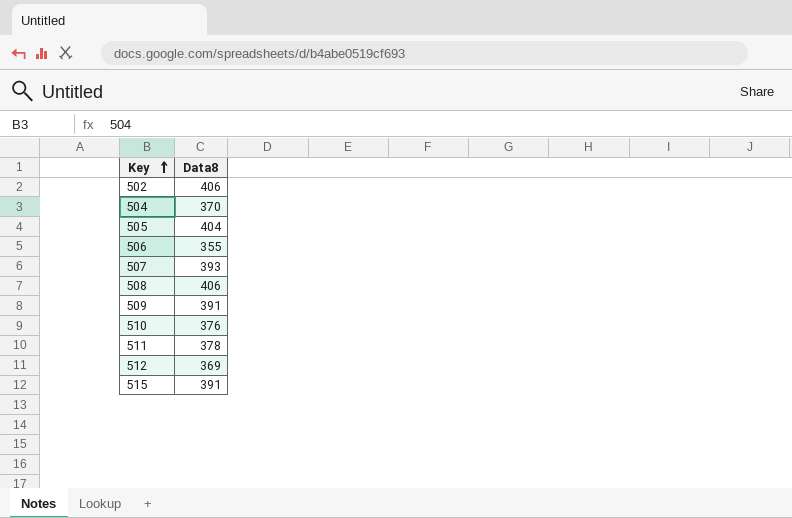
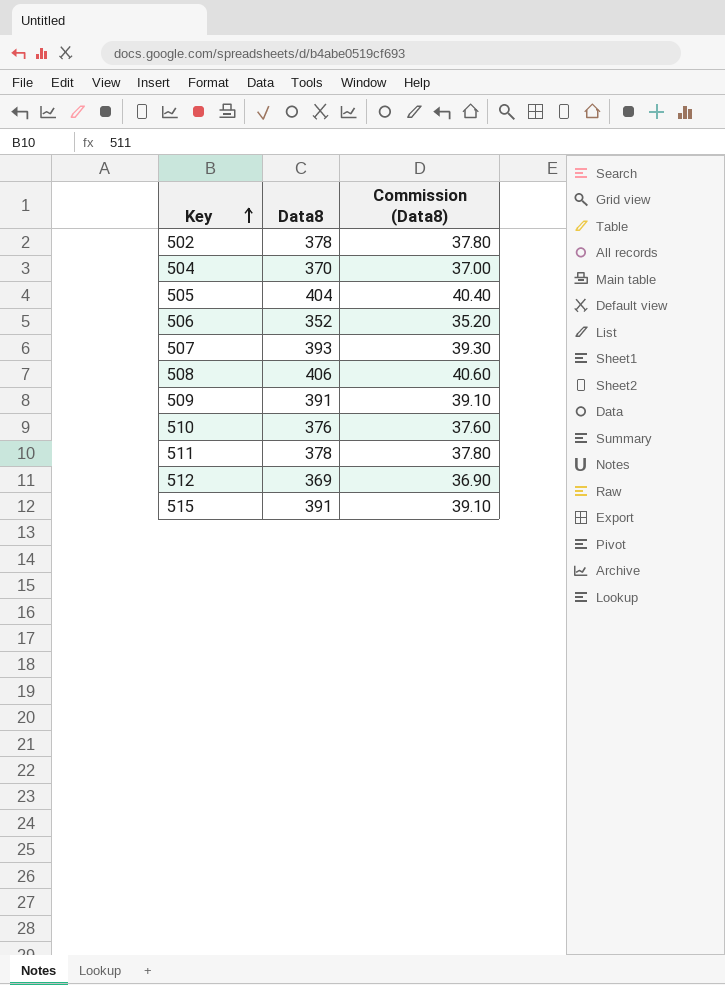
column Commission (Data8) | formula: none -> [Data8] * 0.1
502 | Data8: 406 -> 378
506 | Data8: 355 -> 352

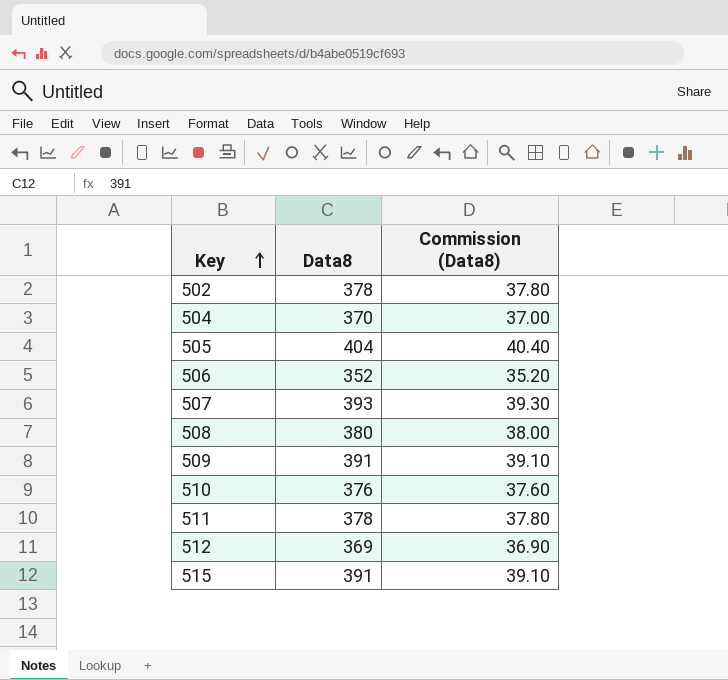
508 | Data8: 406 -> 380
508 | Commission (Data8): 40.60 -> 38.00

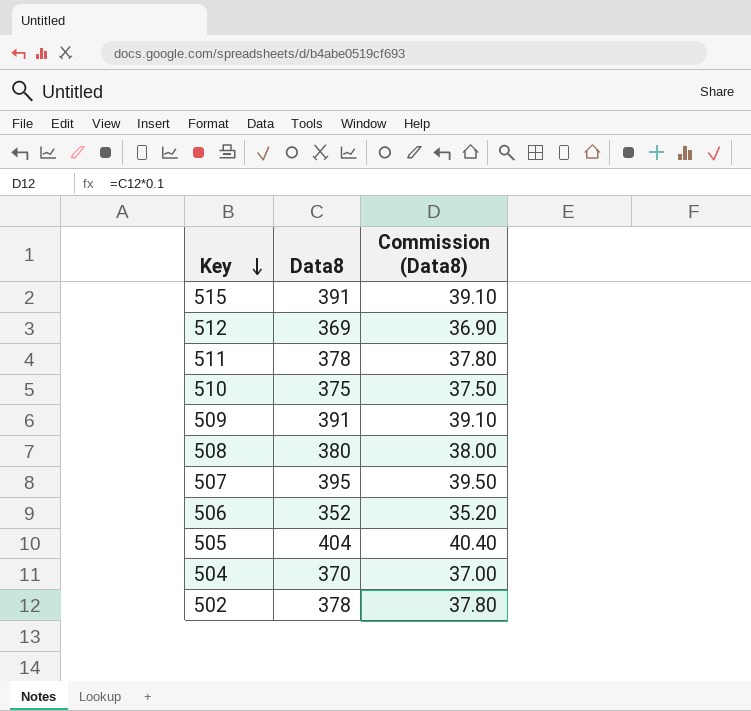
row order: Key ascending -> Key descending
510 | Data8: 376 -> 375
510 | Commission (Data8): 37.60 -> 37.50
507 | Data8: 393 -> 395
507 | Commission (Data8): 39.30 -> 39.50

